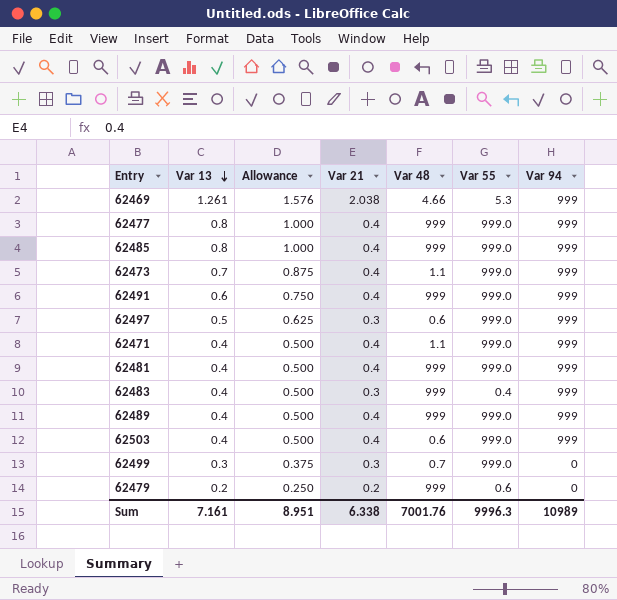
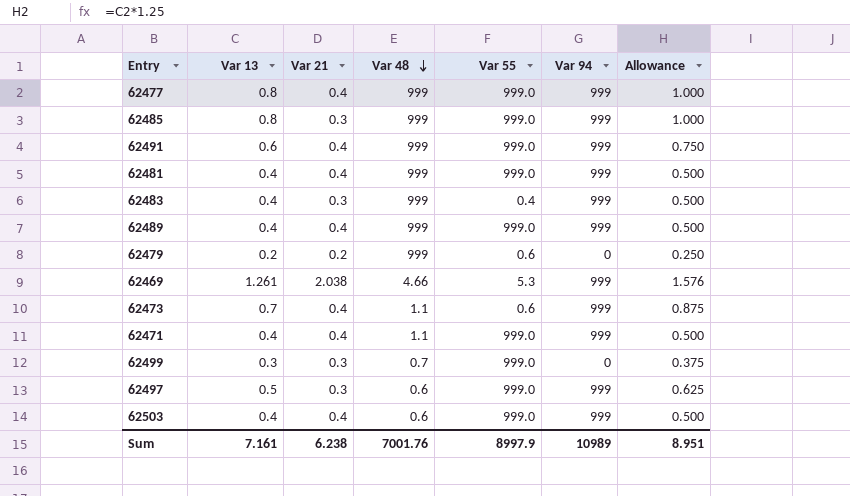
row order: Var 13 descending -> Var 48 descending
column Allowance | position: 3 -> 7
62485 | Var 21: 0.4 -> 0.3
62473 | Var 55: 999.0 -> 0.6
Sum | Var 21: 6.338 -> 6.238
Sum | Var 55: 9996.3 -> 8997.9

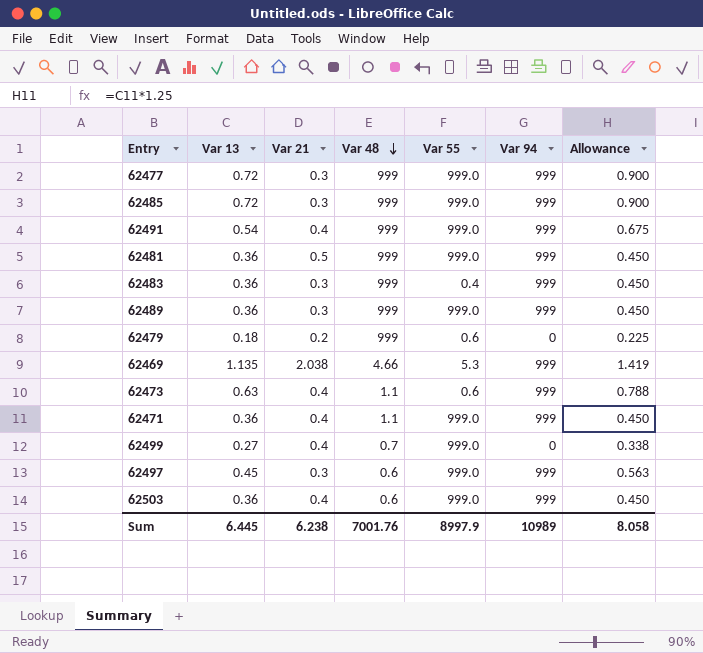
62477 | Var 13: 0.8 -> 0.72
62477 | Var 21: 0.4 -> 0.3
62477 | Allowance: 1.000 -> 0.900
62485 | Var 13: 0.8 -> 0.72
62485 | Allowance: 1.000 -> 0.900
62491 | Var 13: 0.6 -> 0.54
62491 | Allowance: 0.750 -> 0.675
62481 | Var 13: 0.4 -> 0.36
62481 | Var 21: 0.4 -> 0.5
62481 | Allowance: 0.500 -> 0.450
62483 | Var 13: 0.4 -> 0.36
62483 | Allowance: 0.500 -> 0.450
62489 | Var 13: 0.4 -> 0.36
62489 | Var 21: 0.4 -> 0.3
62489 | Allowance: 0.500 -> 0.450
62479 | Var 13: 0.2 -> 0.18
62479 | Allowance: 0.250 -> 0.225
62469 | Var 13: 1.261 -> 1.135
62469 | Allowance: 1.576 -> 1.419
62473 | Var 13: 0.7 -> 0.63
62473 | Allowance: 0.875 -> 0.788
62471 | Var 13: 0.4 -> 0.36
62471 | Allowance: 0.500 -> 0.450
62499 | Var 13: 0.3 -> 0.27
62499 | Var 21: 0.3 -> 0.4
62499 | Allowance: 0.375 -> 0.338
62497 | Var 13: 0.5 -> 0.45
62497 | Allowance: 0.625 -> 0.563
62503 | Var 13: 0.4 -> 0.36
62503 | Allowance: 0.500 -> 0.450
Sum | Var 13: 7.161 -> 6.445
Sum | Allowance: 8.951 -> 8.058

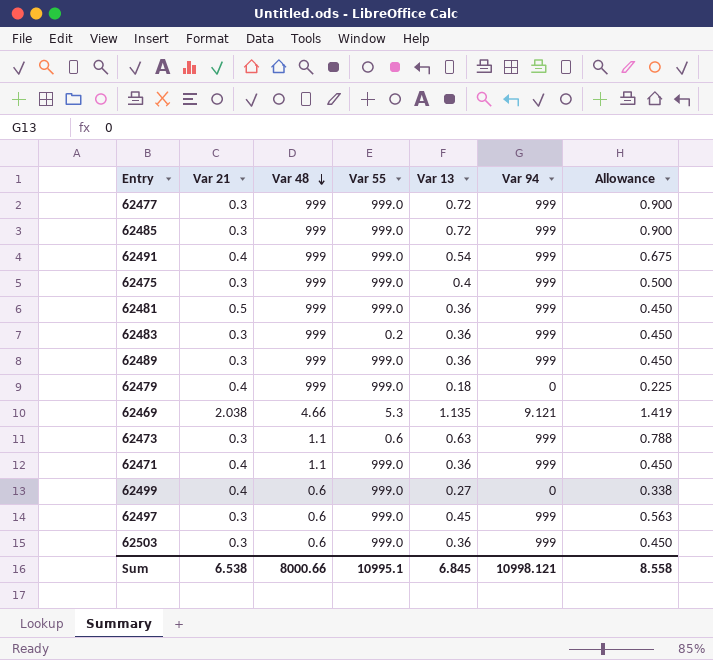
column Var 13 | position: 2 -> 5
row 62475: none -> 0.3 | 999 | 999.0 | 0.4 | 999 | 0.500
62483 | Var 55: 0.4 -> 0.2
62479 | Var 21: 0.2 -> 0.4
62479 | Var 55: 0.6 -> 999.0
62469 | Var 94: 999 -> 9.121
62473 | Var 21: 0.4 -> 0.3
62499 | Var 48: 0.7 -> 0.6
62503 | Var 21: 0.4 -> 0.3
Sum | Var 21: 6.238 -> 6.538
Sum | Var 48: 7001.76 -> 8000.66
Sum | Var 55: 8997.9 -> 10995.1
Sum | Var 13: 6.445 -> 6.845
Sum | Var 94: 10989 -> 10998.121
Sum | Allowance: 8.058 -> 8.558

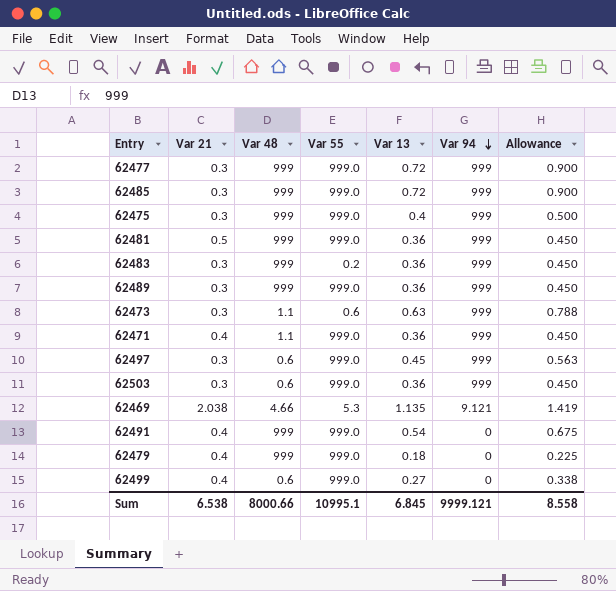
row order: Var 48 descending -> Var 94 descending
62491 | Var 94: 999 -> 0
Sum | Var 94: 10998.121 -> 9999.121

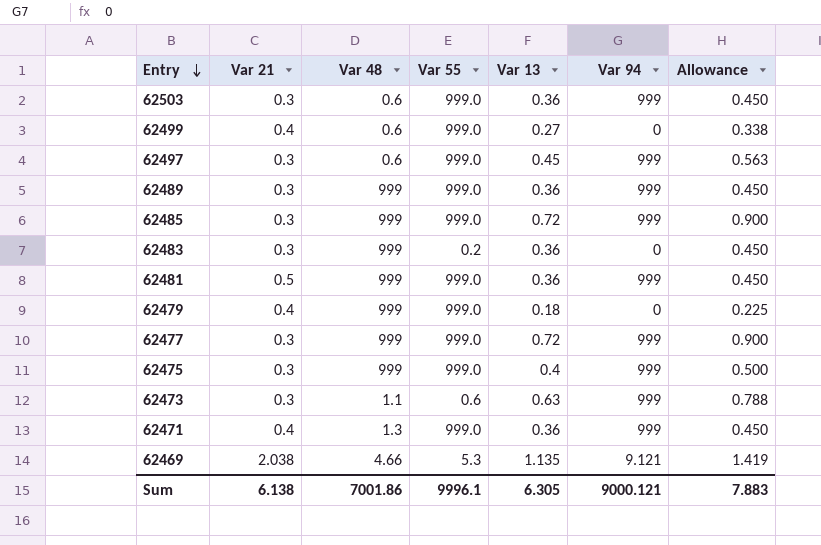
row order: Var 94 descending -> Entry descending
row 62491: 0.4 | 999 | 999.0 | 0.54 | 0 | 0.675 -> none
62483 | Var 94: 999 -> 0
62471 | Var 48: 1.1 -> 1.3
Sum | Var 21: 6.538 -> 6.138
Sum | Var 48: 8000.66 -> 7001.86
Sum | Var 55: 10995.1 -> 9996.1
Sum | Var 13: 6.845 -> 6.305
Sum | Var 94: 9999.121 -> 9000.121
Sum | Allowance: 8.558 -> 7.883

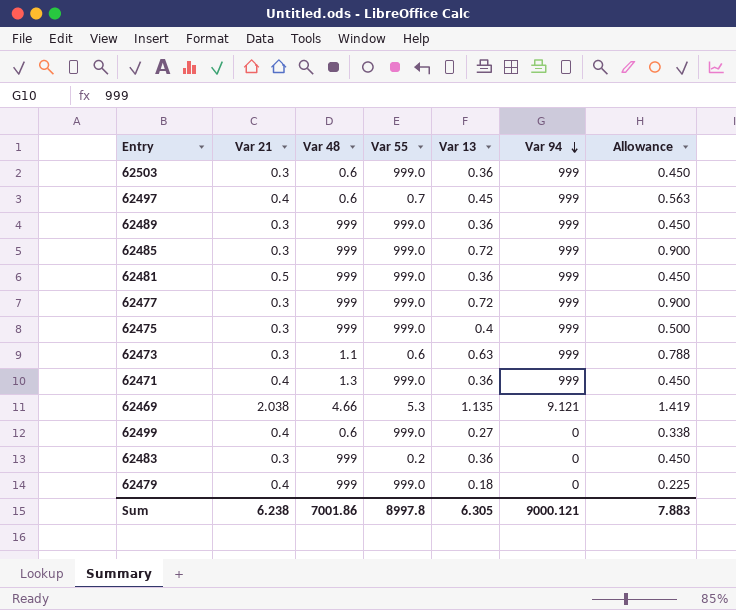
row order: Entry descending -> Var 94 descending
62497 | Var 21: 0.3 -> 0.4
62497 | Var 55: 999.0 -> 0.7
Sum | Var 21: 6.138 -> 6.238
Sum | Var 55: 9996.1 -> 8997.8

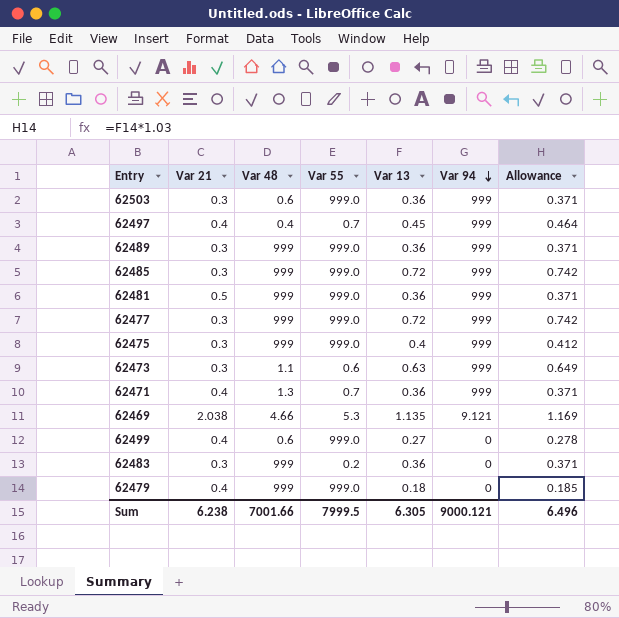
column Allowance | formula: [Var 13] * 1.25 -> [Var 13] * 1.03
62497 | Var 48: 0.6 -> 0.4
62471 | Var 55: 999.0 -> 0.7
Sum | Var 48: 7001.86 -> 7001.66
Sum | Var 55: 8997.8 -> 7999.5
Sum | Allowance: 7.883 -> 6.496

